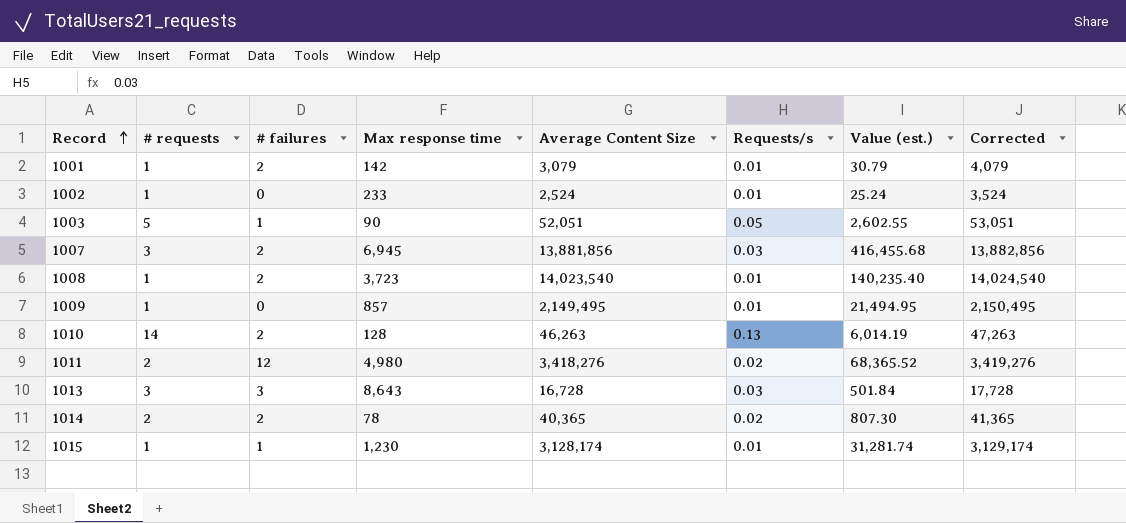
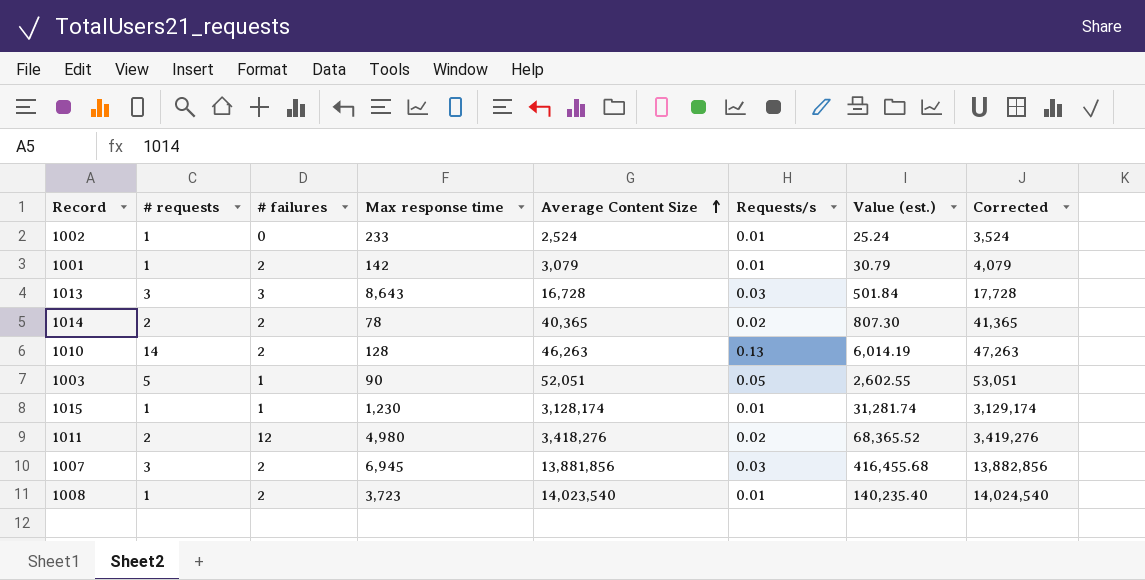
row order: Record ascending -> Average Content Size ascending
row 1009: 1 | 0 | 857 | 2,149,495 | 0.01 | 21,494.95 | 2,150,495 -> none

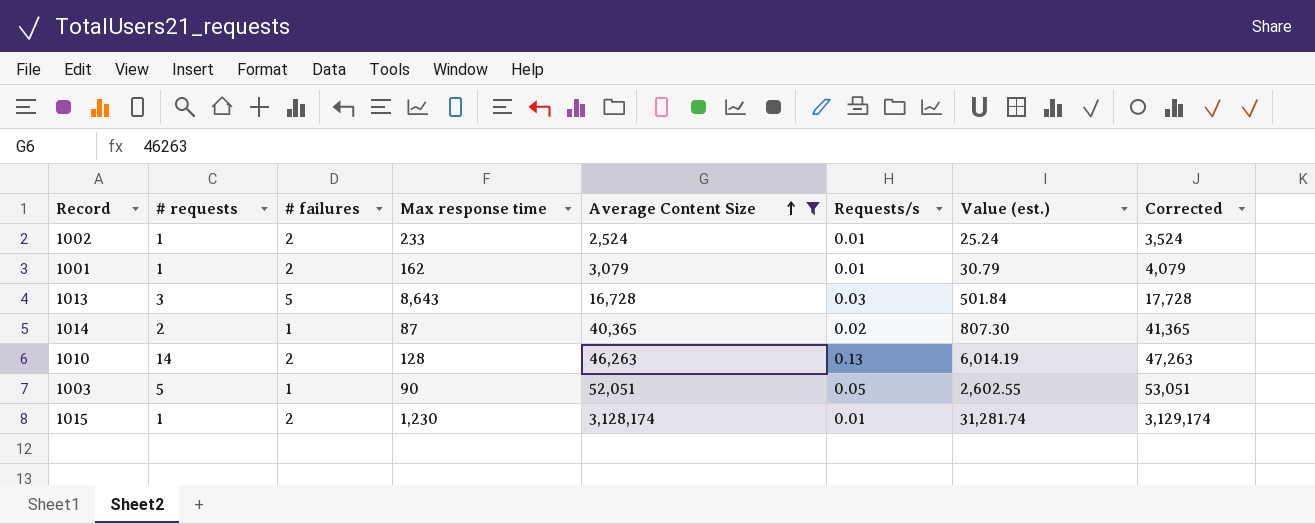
filter: none -> Average Content Size <= 3,128,174
1002 | # failures: 0 -> 2
1001 | Max response time: 142 -> 162
1013 | # failures: 3 -> 5
1014 | # failures: 2 -> 1
1014 | Max response time: 78 -> 87
1015 | # failures: 1 -> 2

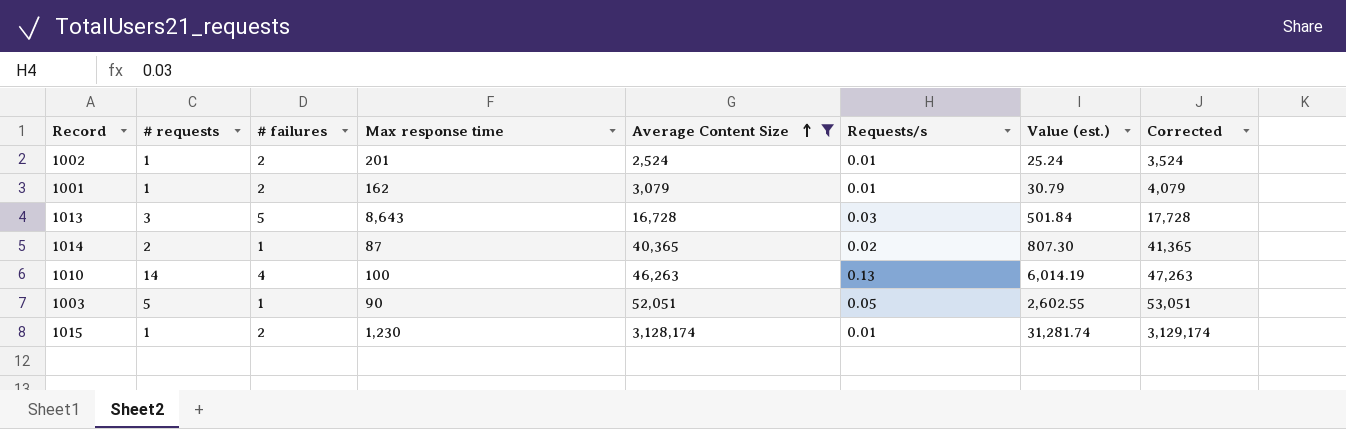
1002 | Max response time: 233 -> 201
1010 | # failures: 2 -> 4
1010 | Max response time: 128 -> 100

